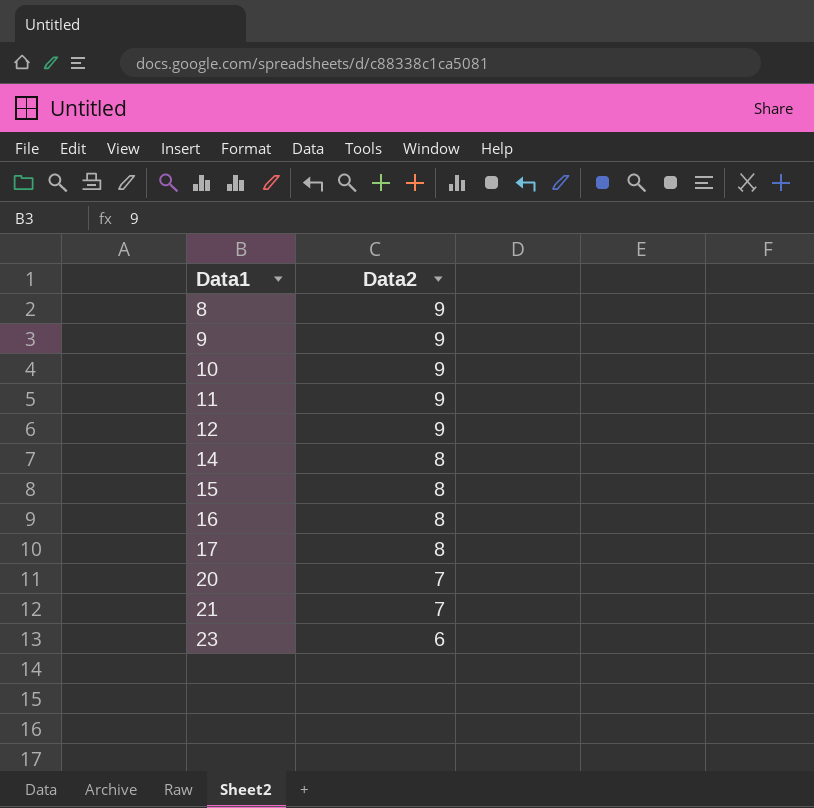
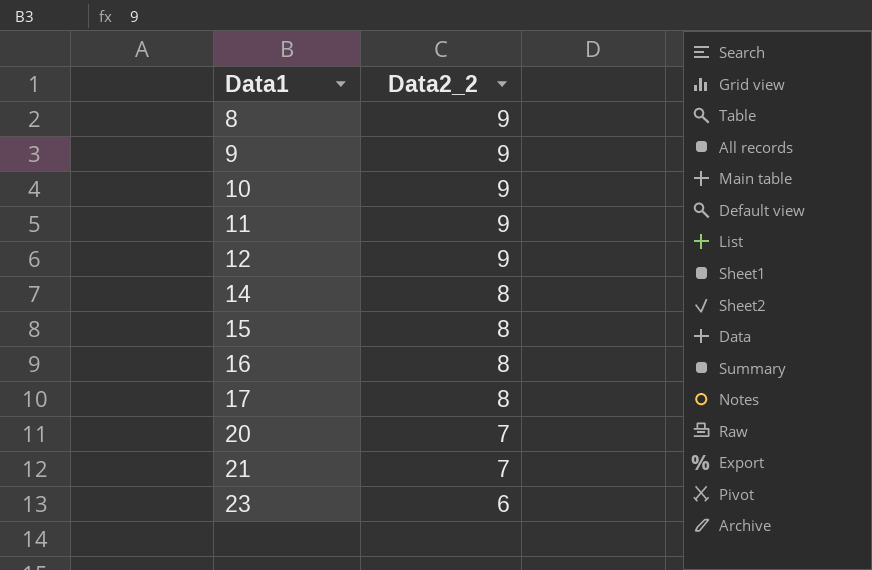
column name: Data2 -> Data2_2

